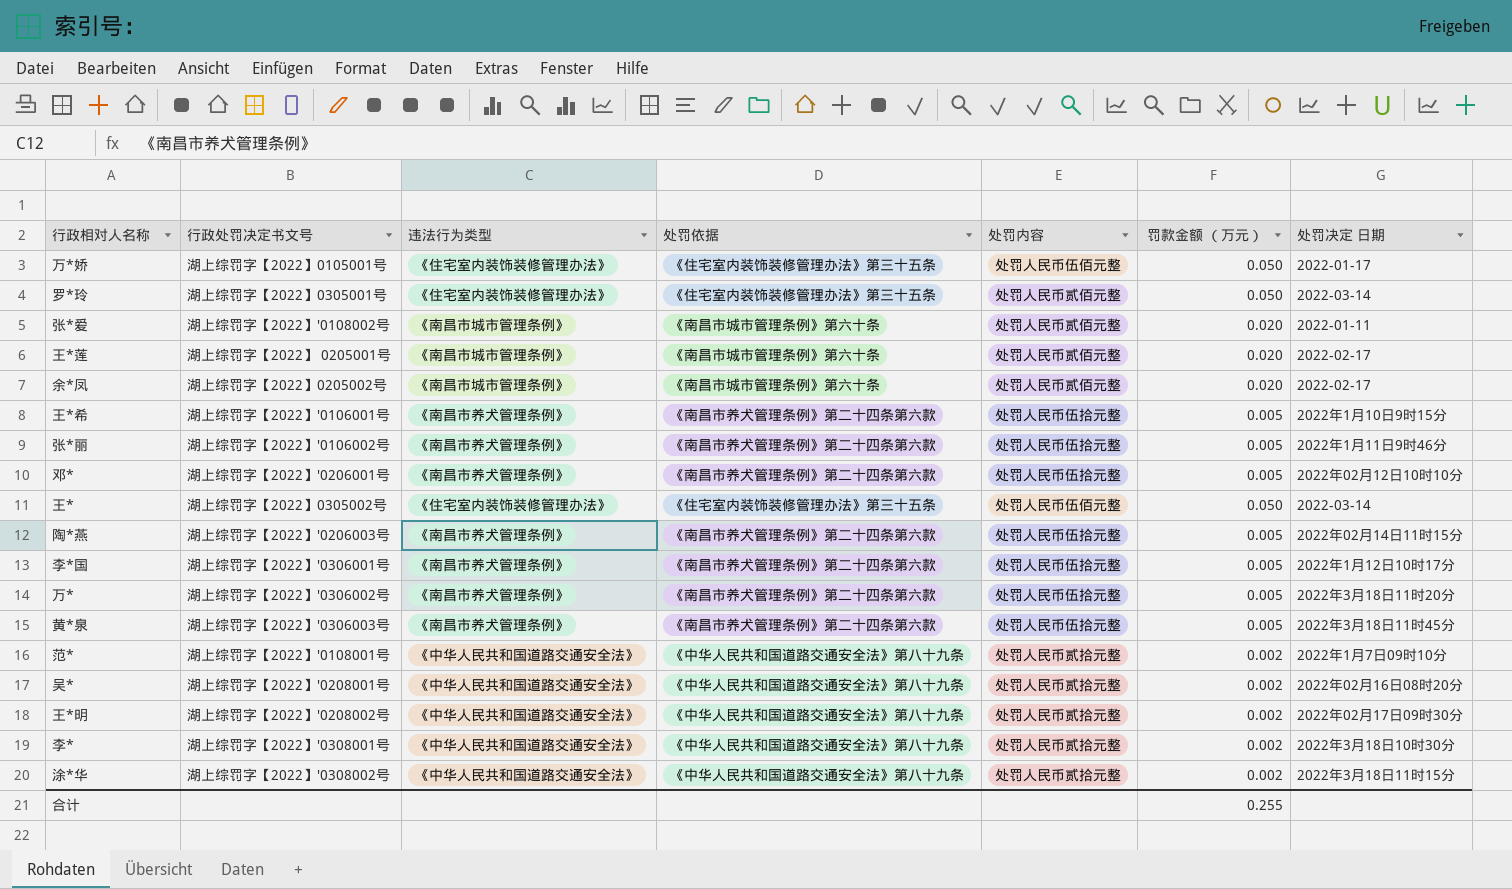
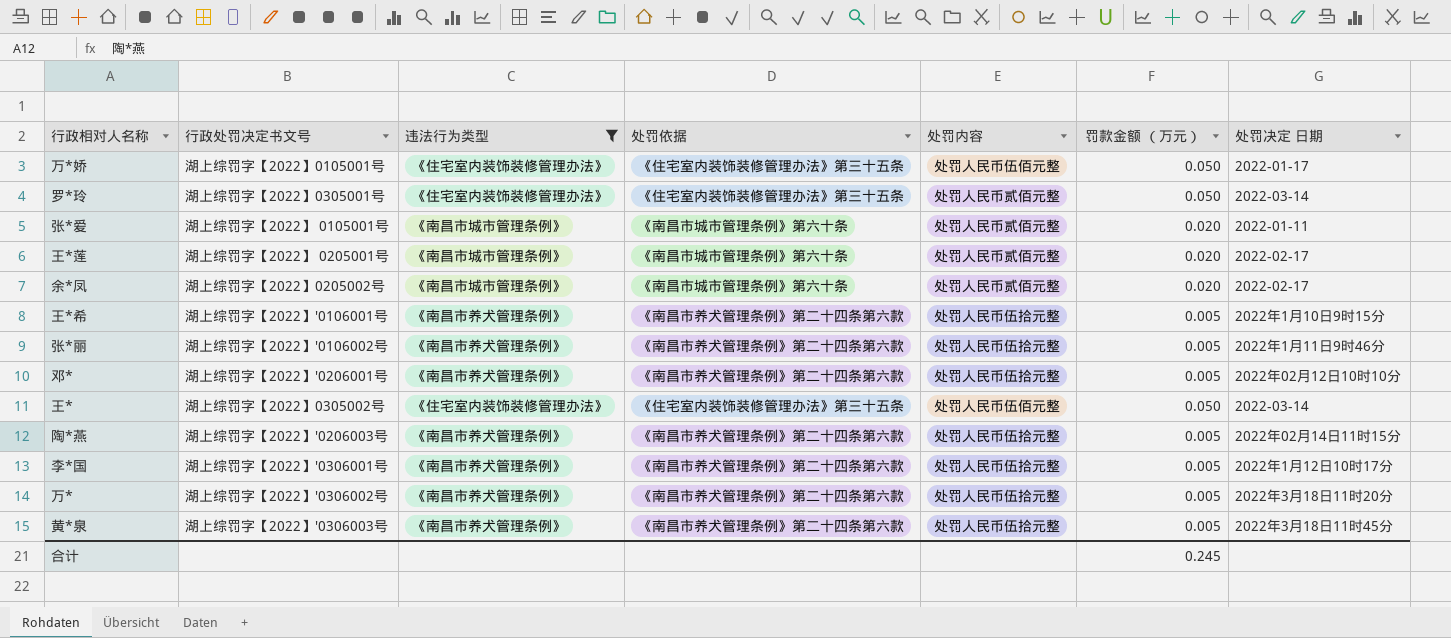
filter: none -> 违法行为类型 != 《中华人民共和国道路交通安全法》
张*爱 | 行政处罚决定书文号: 湖上综罚字【2022】'0108002号 -> 湖上综罚字【2022】 0105001号
合计 | 罚款金额 （万元）: 0.255 -> 0.245

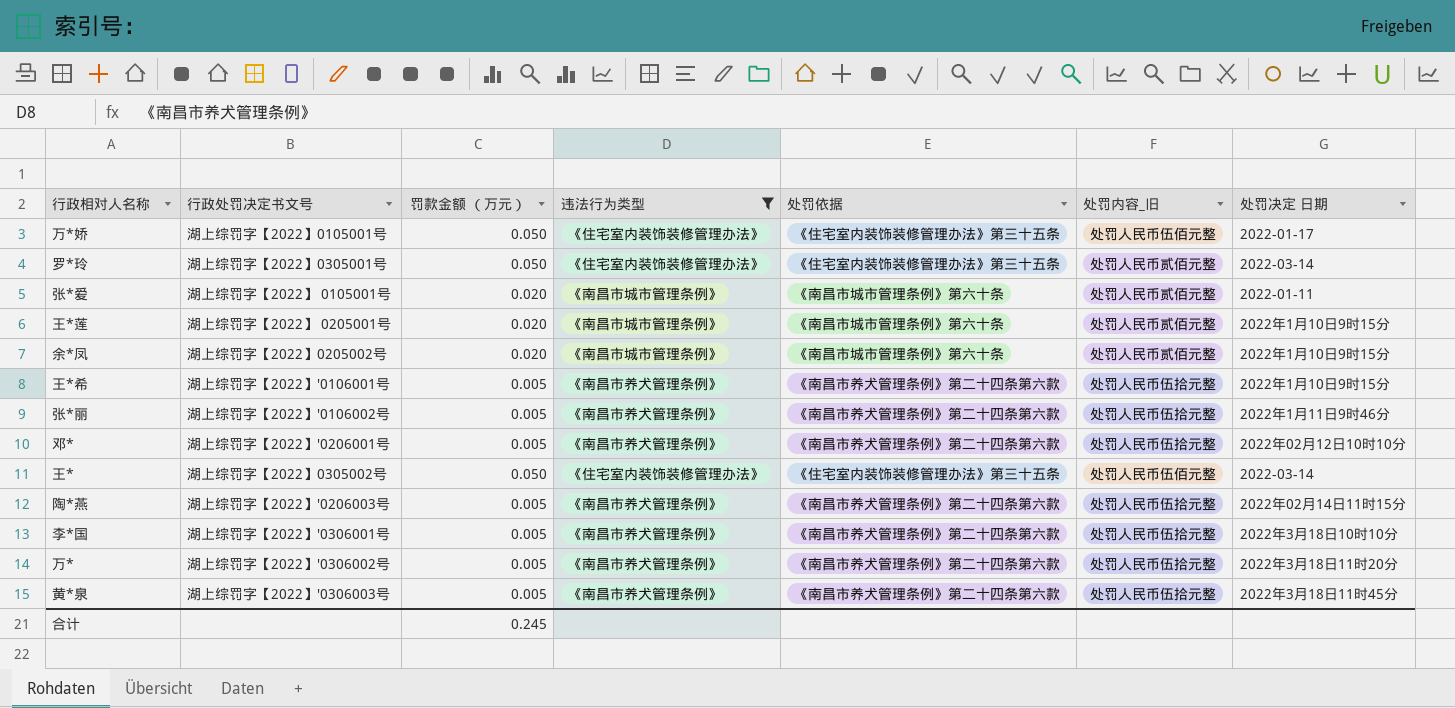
column 罚款金额 （万元） | position: 6 -> 3
column name: 处罚内容 -> 处罚内容_旧
王*莲 | 处罚决定 日期: 2022-02-17 -> 2022年1月10日9时15分
余*凤 | 处罚决定 日期: 2022-02-17 -> 2022年1月10日9时15分
李*国 | 处罚决定 日期: 2022年1月12日10时17分 -> 2022年3月18日10时10分

